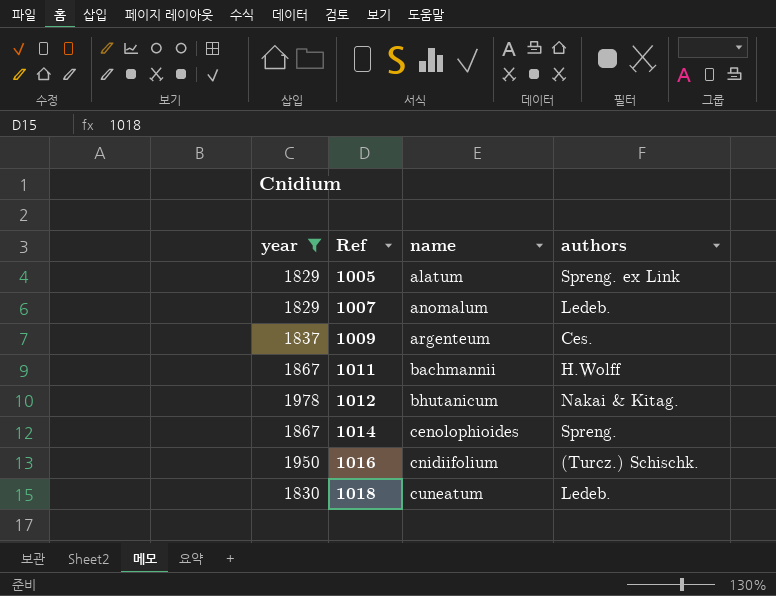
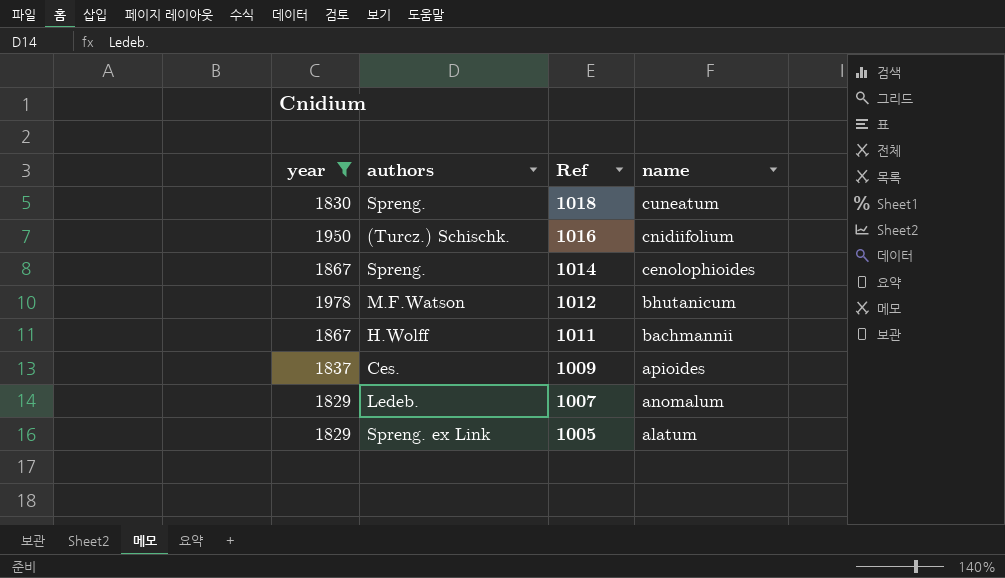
row order: Ref ascending -> Ref descending
column authors | position: 4 -> 2
1018 | authors: Ledeb. -> Spreng.
1012 | authors: Nakai & Kitag. -> M.F.Watson
1009 | name: argenteum -> apioides

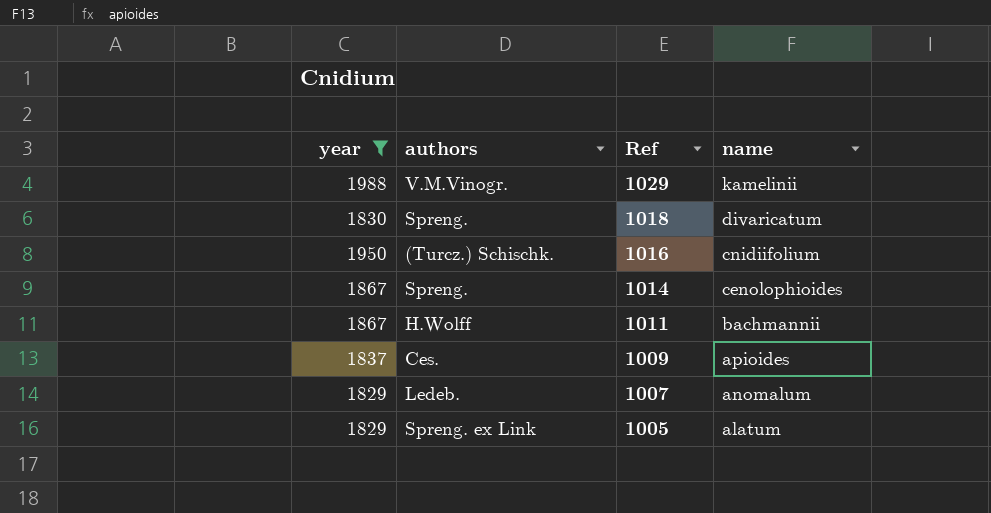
row 1012: 1978 | M.F.Watson | bhutanicum -> none
row 1029: none -> 1988 | V.M.Vinogr. | kamelinii
1018 | name: cuneatum -> divaricatum

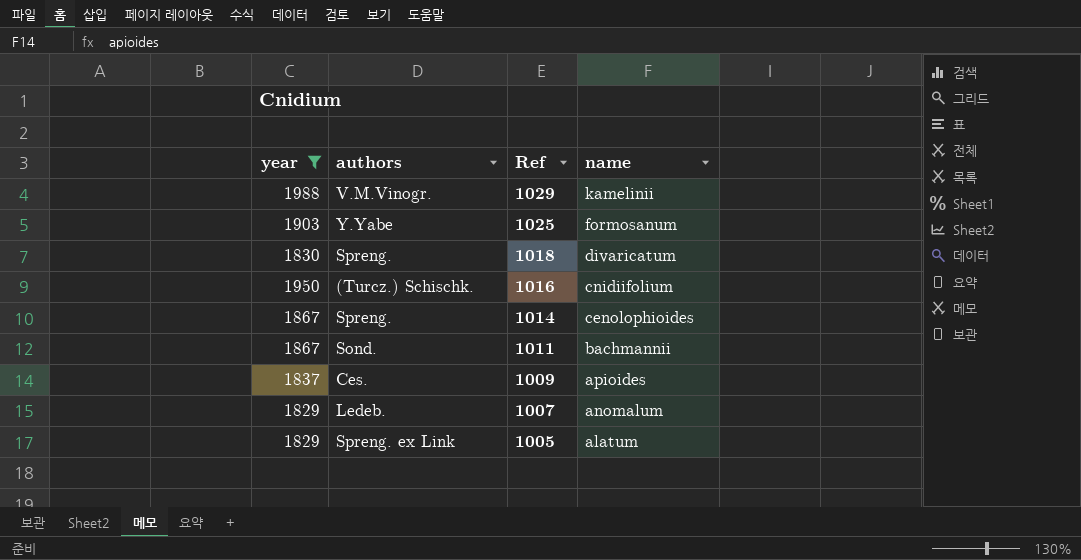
row 1025: none -> 1903 | Y.Yabe | formosanum
1011 | authors: H.Wolff -> Sond.

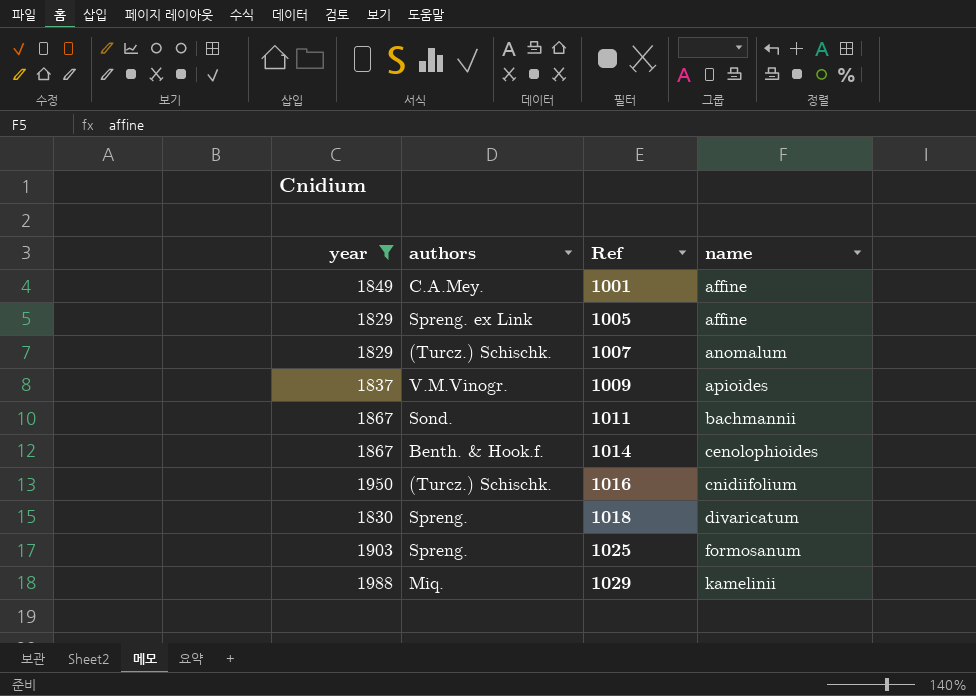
row order: Ref descending -> Ref ascending
row 1001: none -> 1849 | C.A.Mey. | affine
1005 | name: alatum -> affine
1007 | authors: Ledeb. -> (Turcz.) Schischk.
1009 | authors: Ces. -> V.M.Vinogr.
1014 | authors: Spreng. -> Benth. & Hook.f.
1025 | authors: Y.Yabe -> Spreng.
1029 | authors: V.M.Vinogr. -> Miq.

